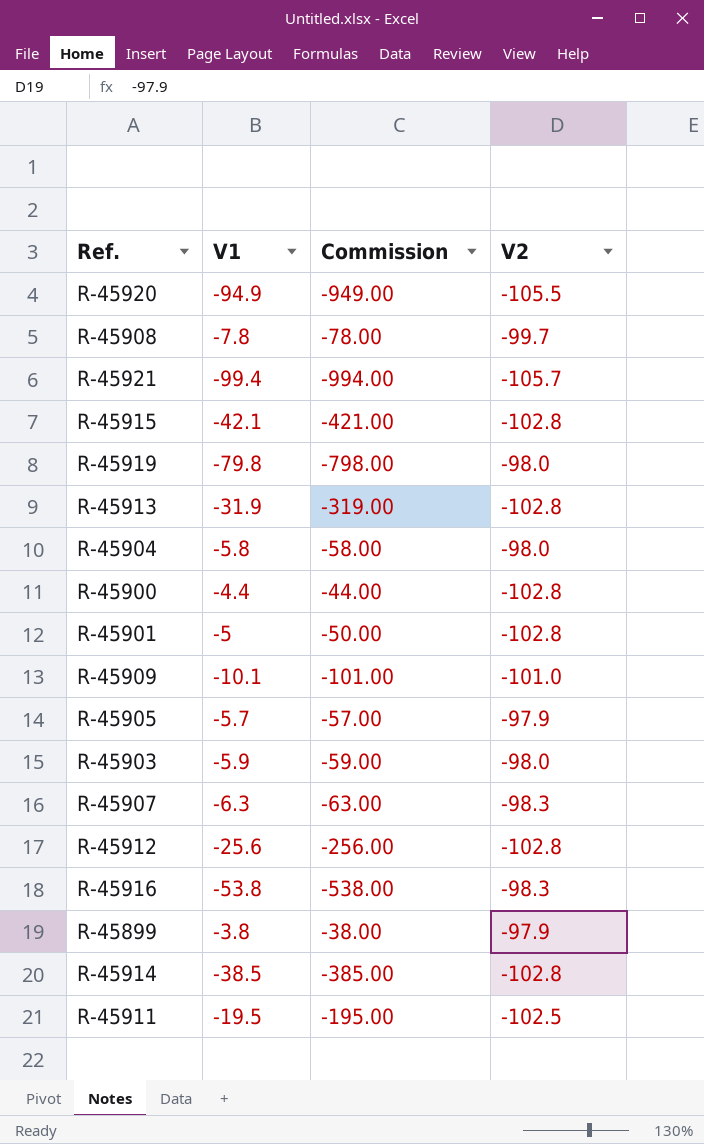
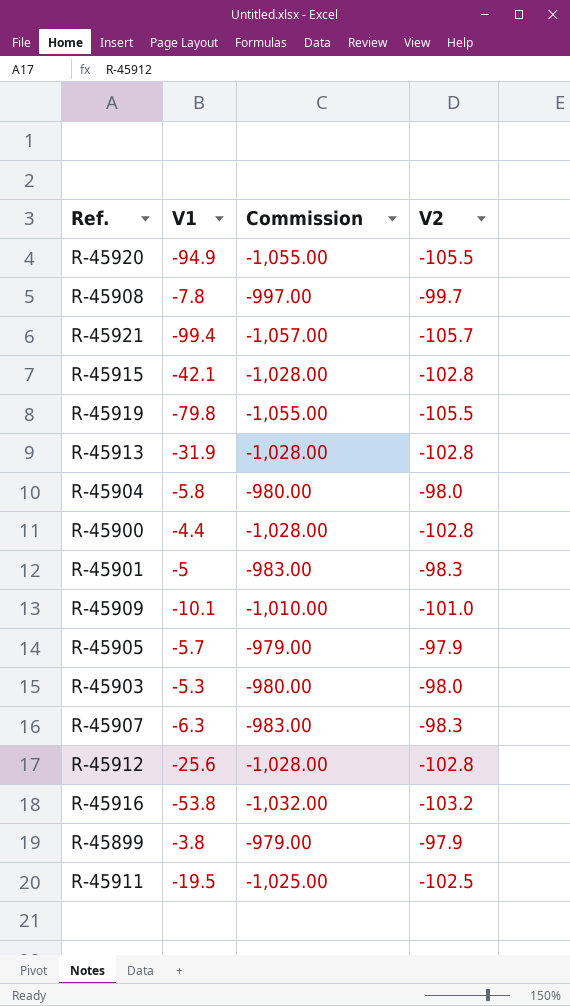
column Commission | formula: [V1] * 10 -> [V2] * 10
row R-45914: -38.5 | -385.00 | -102.8 -> none
R-45919 | V2: -98.0 -> -105.5
R-45901 | V2: -102.8 -> -98.3
R-45903 | V1: -5.9 -> -5.3
R-45916 | V2: -98.3 -> -103.2

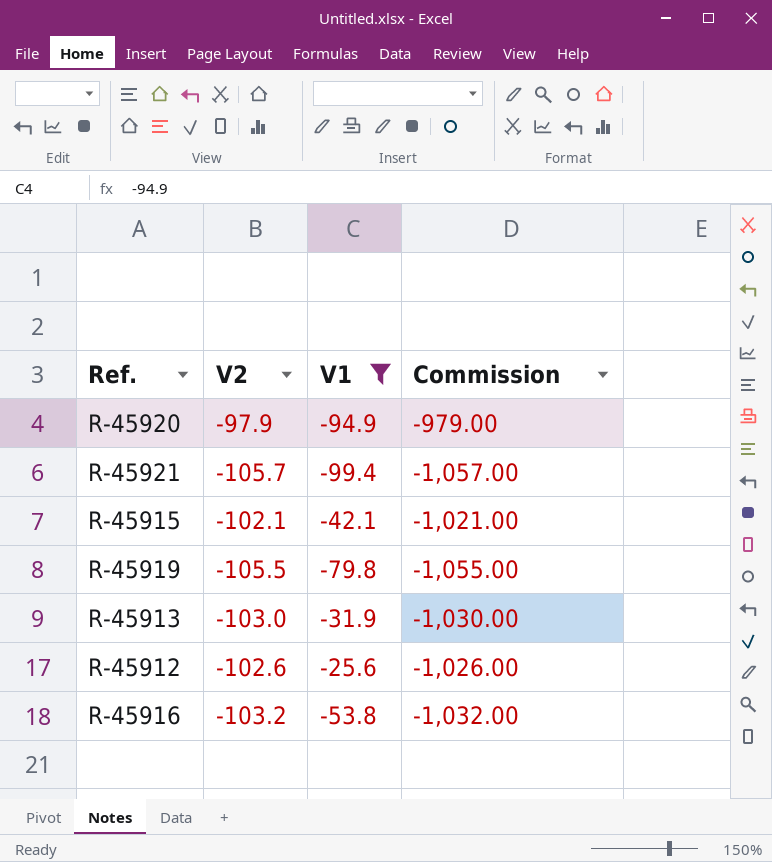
filter: none -> V1 <= -25.6
column V2 | position: 4 -> 2
R-45920 | V2: -105.5 -> -97.9
R-45920 | Commission: -1,055.00 -> -979.00
R-45915 | V2: -102.8 -> -102.1
R-45915 | Commission: -1,028.00 -> -1,021.00
R-45913 | V2: -102.8 -> -103.0
R-45913 | Commission: -1,028.00 -> -1,030.00
R-45912 | V2: -102.8 -> -102.6
R-45912 | Commission: -1,028.00 -> -1,026.00

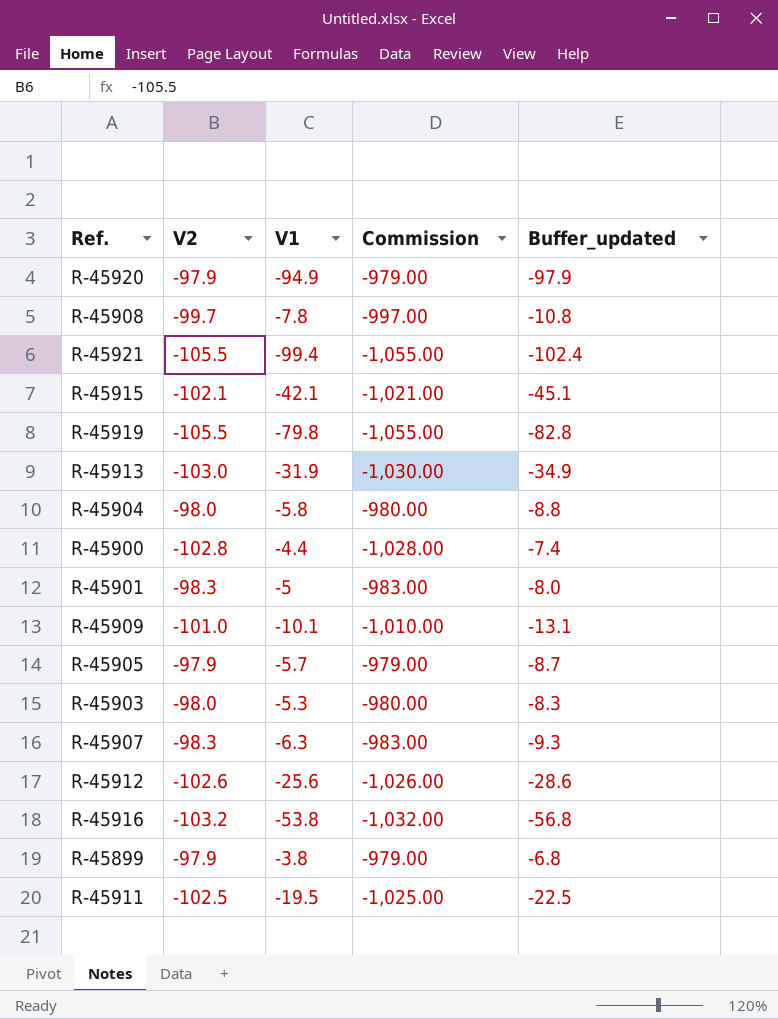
filter: V1 <= -25.6 -> none
column Buffer_updated | formula: none -> [V1] - 3
R-45921 | V2: -105.7 -> -105.5
R-45921 | Commission: -1,057.00 -> -1,055.00

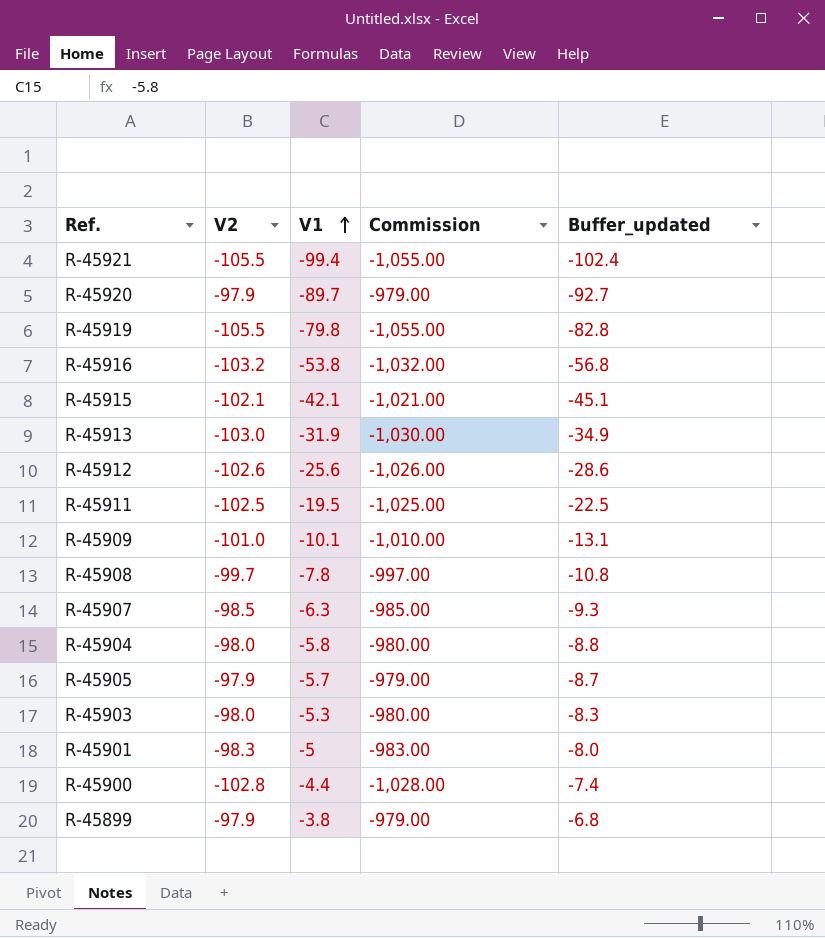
row order: none -> V1 ascending
R-45920 | V1: -94.9 -> -89.7
R-45920 | Buffer_updated: -97.9 -> -92.7
R-45907 | V2: -98.3 -> -98.5
R-45907 | Commission: -983.00 -> -985.00

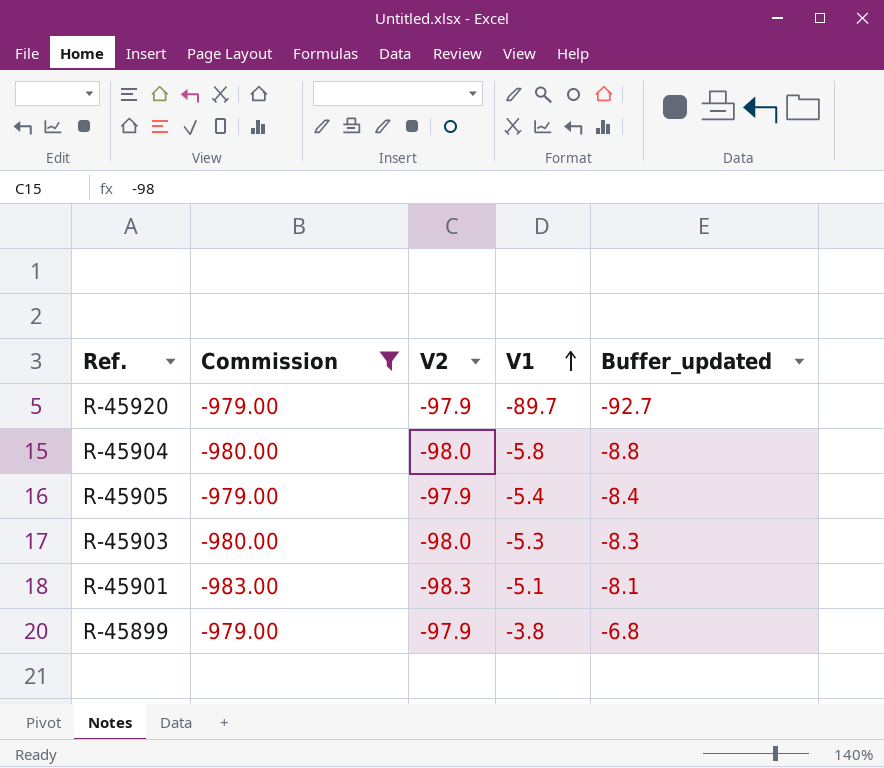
filter: none -> Commission >= -983.00
column Commission | position: 4 -> 2
R-45905 | V1: -5.7 -> -5.4
R-45905 | Buffer_updated: -8.7 -> -8.4
R-45901 | V1: -5 -> -5.1
R-45901 | Buffer_updated: -8.0 -> -8.1

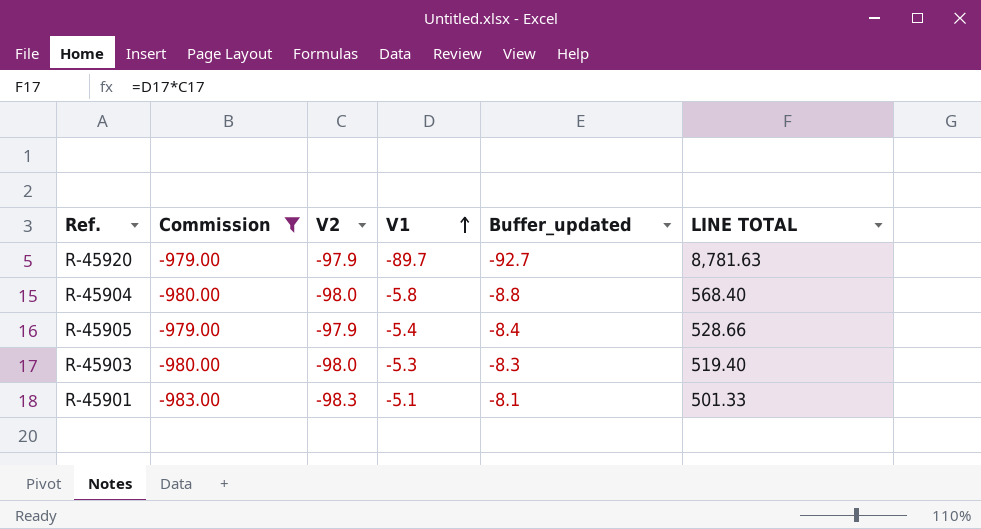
column LINE TOTAL | formula: none -> [V2] * [V1]
row R-45899: -979.00 | -97.9 | -3.8 | -6.8 -> none

